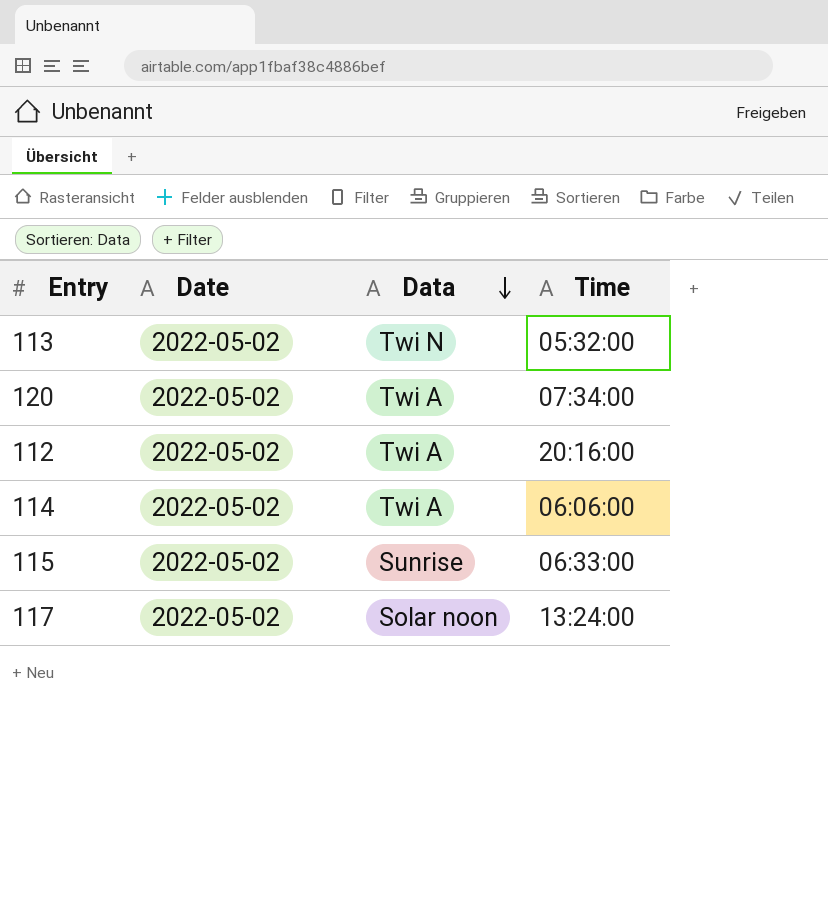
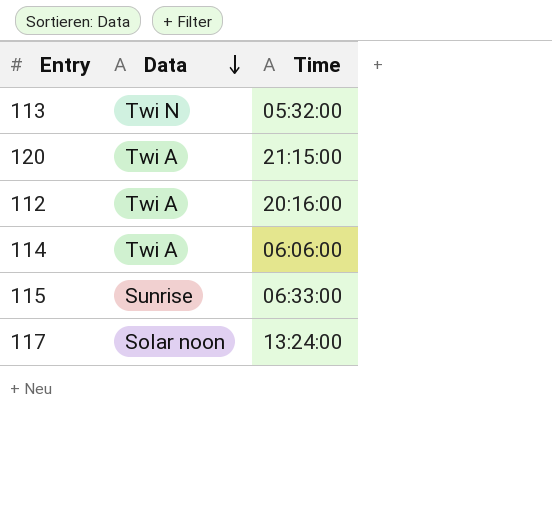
column Date | position: 2 -> none
120 | Time: 07:34:00 -> 21:15:00

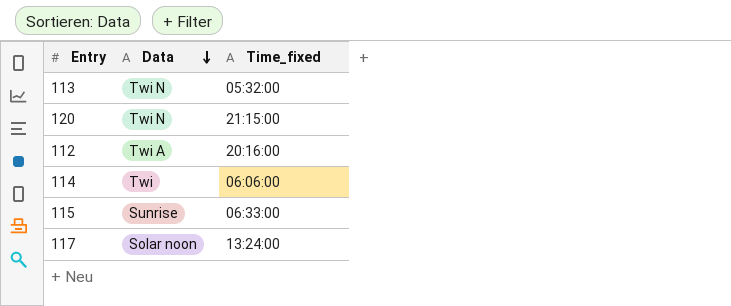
column name: Time -> Time_fixed
120 | Data: Twi A -> Twi N
114 | Data: Twi A -> Twi

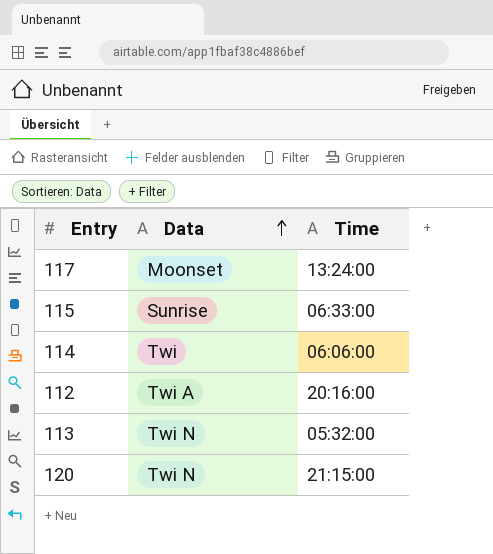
row order: Data descending -> Data ascending
column name: Time_fixed -> Time
117 | Data: Solar noon -> Moonset

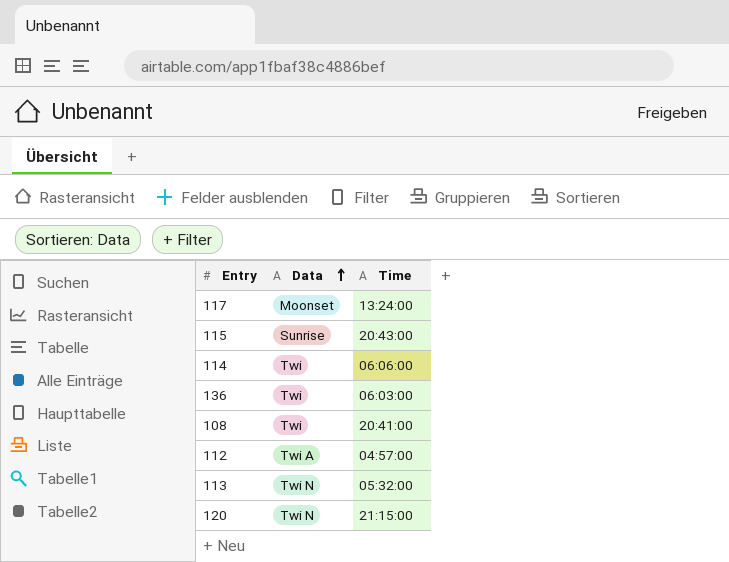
115 | Time: 06:33:00 -> 20:43:00
row 136: none -> Twi | 06:03:00
row 108: none -> Twi | 20:41:00
112 | Time: 20:16:00 -> 04:57:00

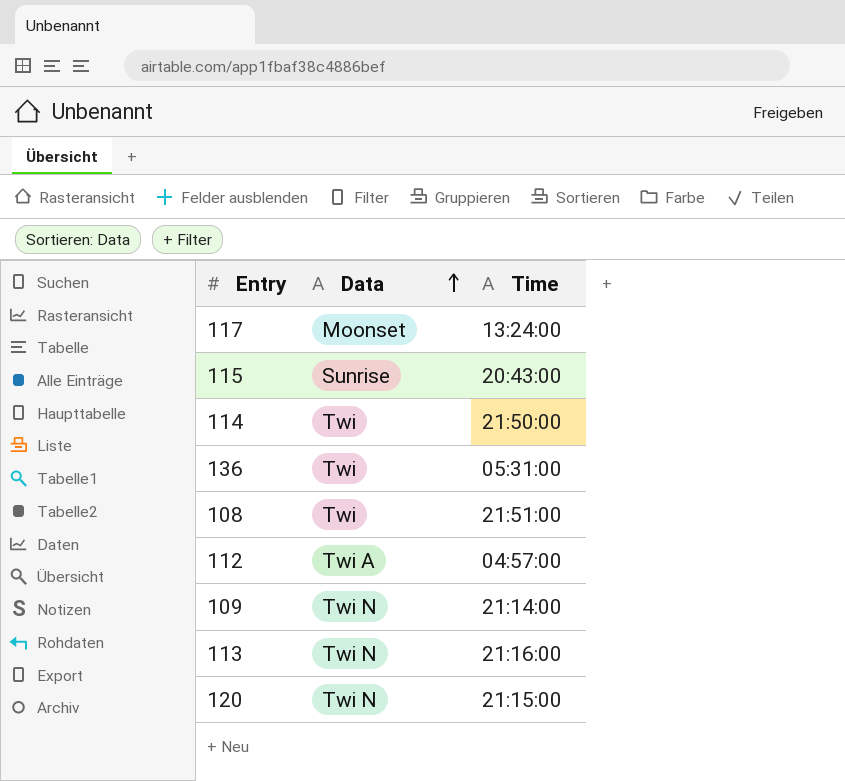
114 | Time: 06:06:00 -> 21:50:00
136 | Time: 06:03:00 -> 05:31:00
108 | Time: 20:41:00 -> 21:51:00
row 109: none -> Twi N | 21:14:00
113 | Time: 05:32:00 -> 21:16:00

